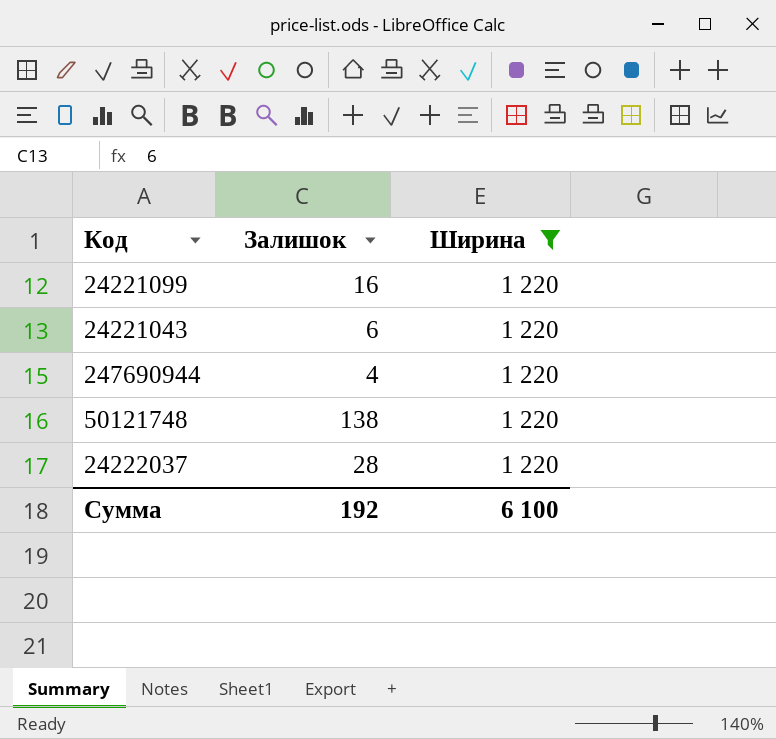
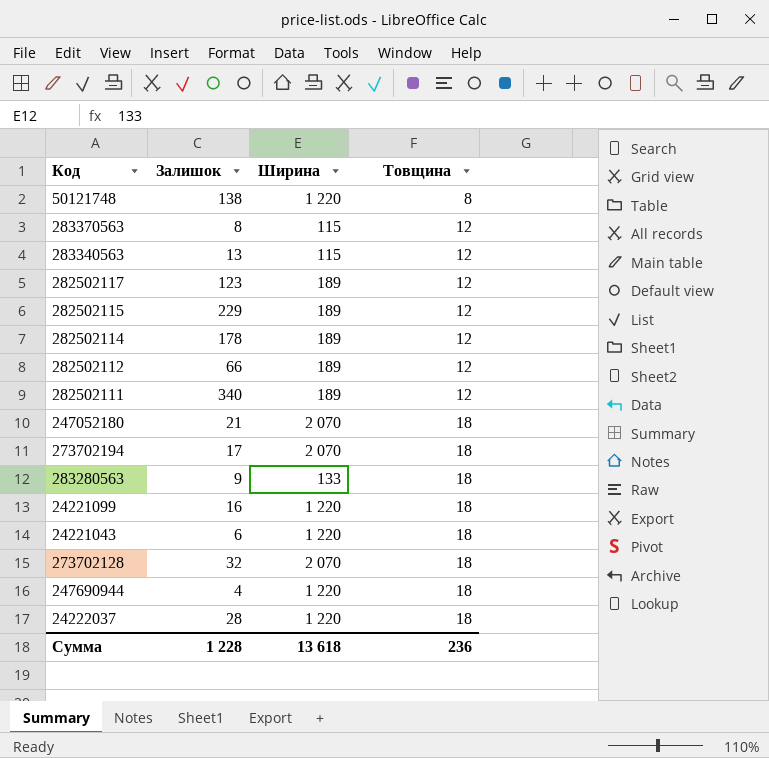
filter: Ширина = 1 220 -> none
row order: none -> Товщина ascending
column Товщина | position: none -> 4
Сумма | Залишок: 192 -> 1 228
Сумма | Ширина: 6 100 -> 13 618

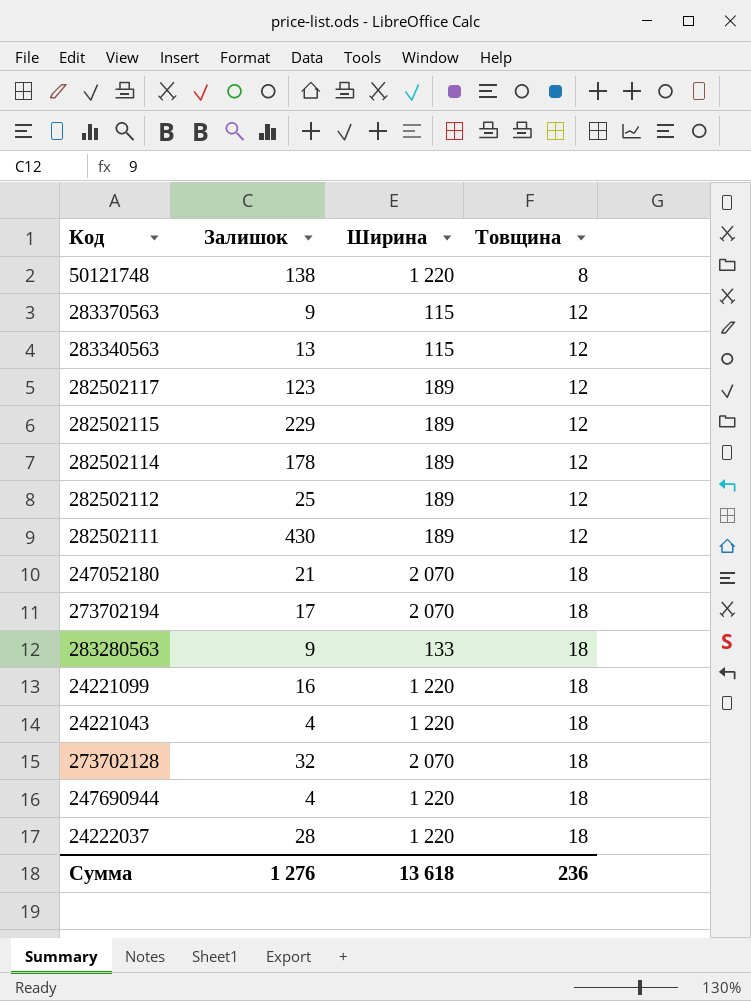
283370563 | Залишок: 8 -> 9
282502112 | Залишок: 66 -> 25
282502111 | Залишок: 340 -> 430
24221043 | Залишок: 6 -> 4
Сумма | Залишок: 1 228 -> 1 276

